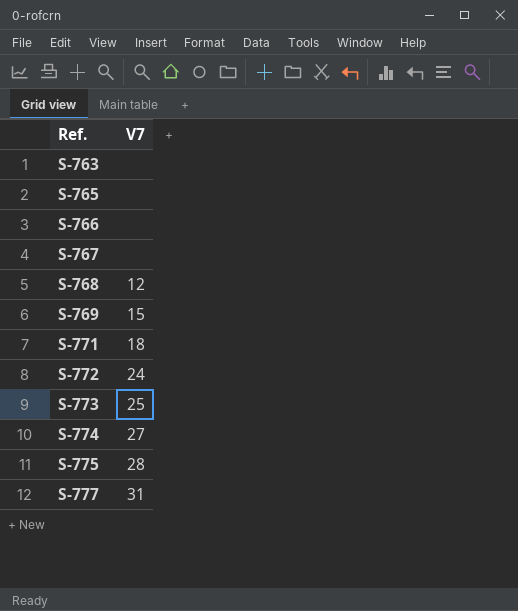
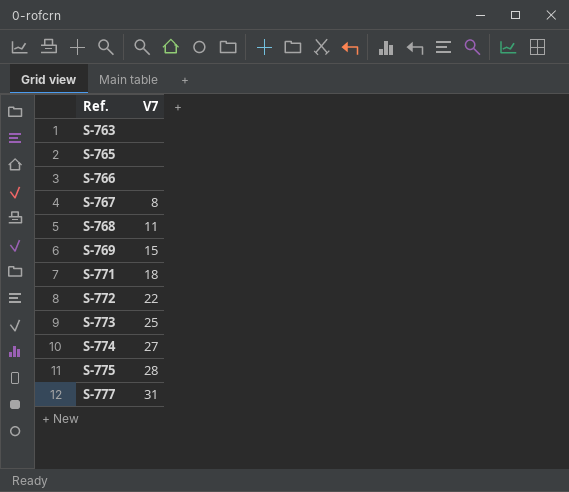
S-767 | V7: none -> 8
S-768 | V7: 12 -> 11
S-772 | V7: 24 -> 22

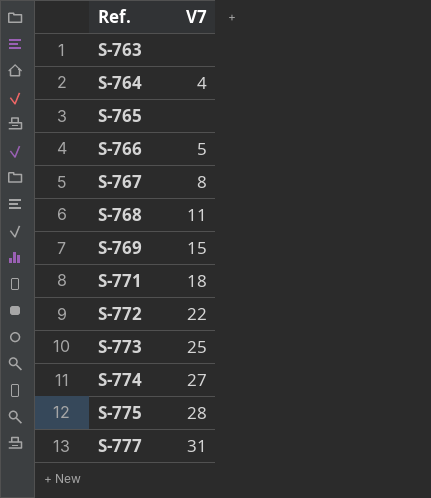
row S-764: none -> 4
S-766 | V7: none -> 5

